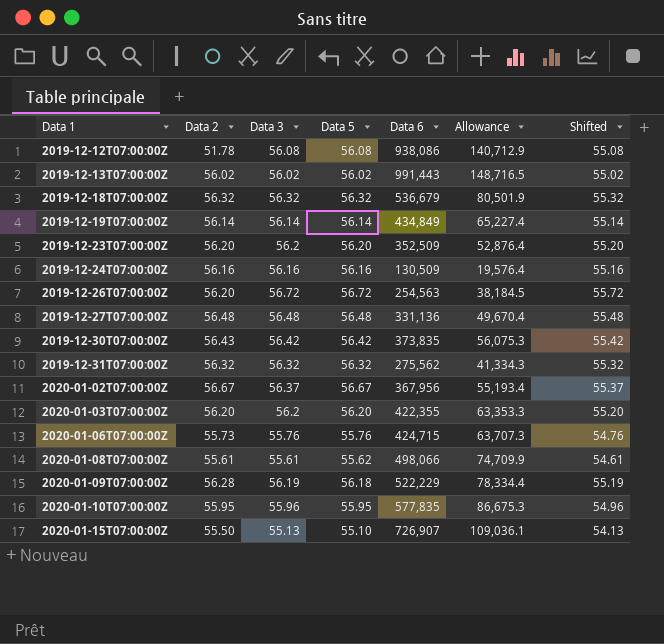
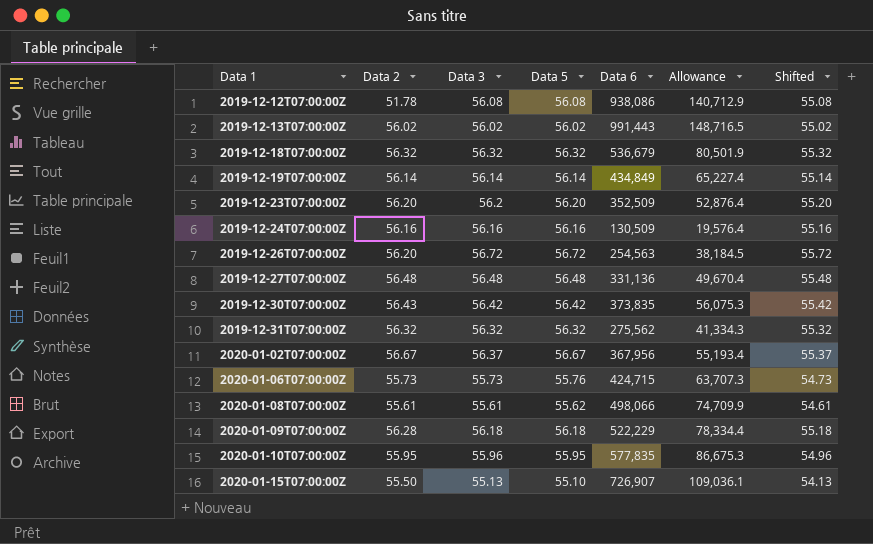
row 2020-01-03T07:00:00Z: 56.20 | 56.2 | 56.20 | 422,355 | 63,353.3 | 55.20 -> none
2020-01-06T07:00:00Z | Data 3: 55.76 -> 55.73
2020-01-06T07:00:00Z | Shifted: 54.76 -> 54.73
2020-01-09T07:00:00Z | Data 3: 56.19 -> 56.18
2020-01-09T07:00:00Z | Shifted: 55.19 -> 55.18

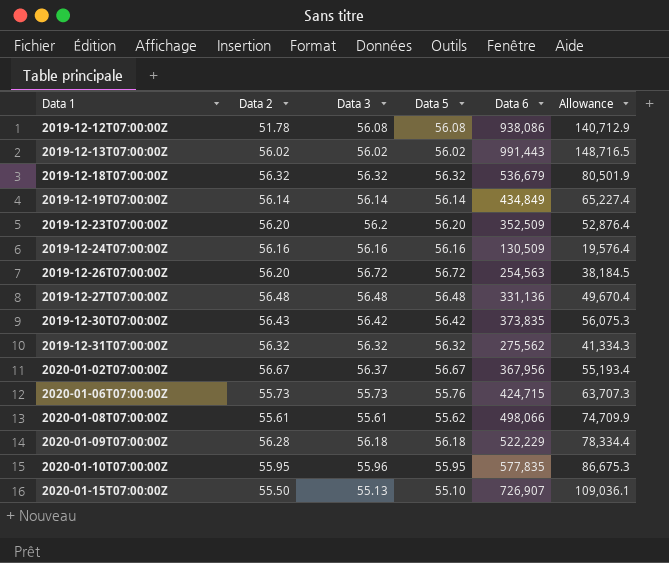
column Shifted | formula: [Data 3] - 1 -> none

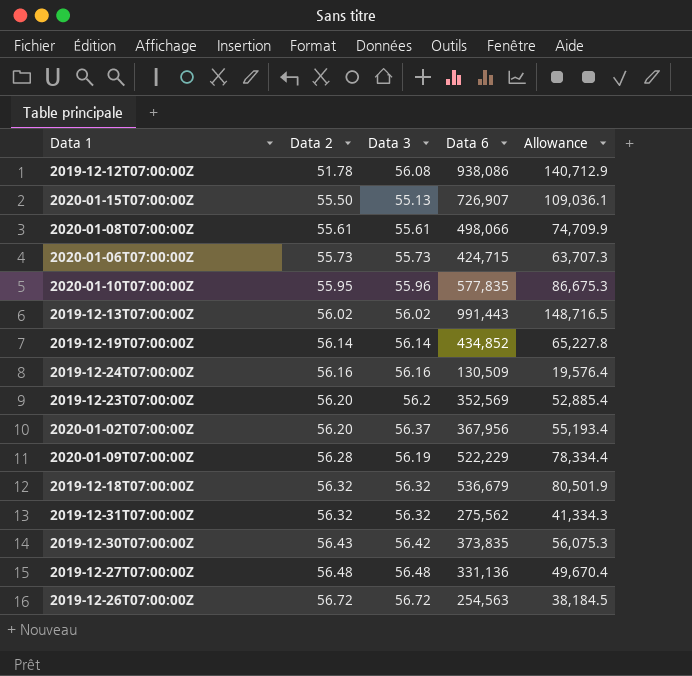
row order: Data 1 ascending -> Data 2 ascending
column Data 5 | position: 4 -> none
2019-12-19T07:00:00Z | Data 6: 434,849 -> 434,852
2019-12-19T07:00:00Z | Allowance: 65,227.4 -> 65,227.8
2019-12-23T07:00:00Z | Data 6: 352,509 -> 352,569
2019-12-23T07:00:00Z | Allowance: 52,876.4 -> 52,885.4
2020-01-02T07:00:00Z | Data 2: 56.67 -> 56.20
2020-01-09T07:00:00Z | Data 3: 56.18 -> 56.19
2019-12-26T07:00:00Z | Data 2: 56.20 -> 56.72

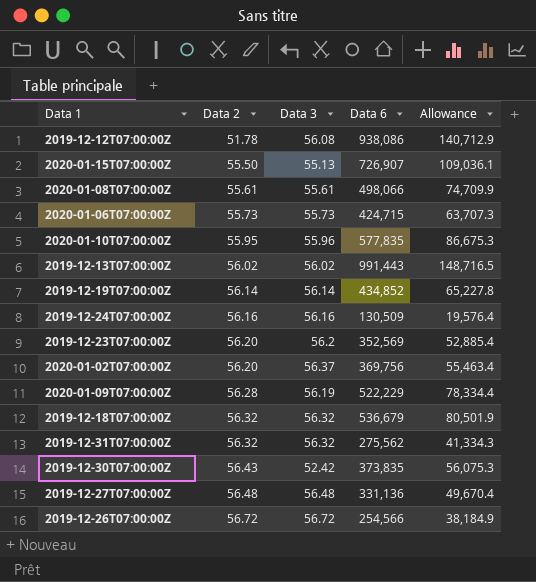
2020-01-02T07:00:00Z | Data 6: 367,956 -> 369,756
2020-01-02T07:00:00Z | Allowance: 55,193.4 -> 55,463.4
2019-12-30T07:00:00Z | Data 3: 56.42 -> 52.42
2019-12-26T07:00:00Z | Data 6: 254,563 -> 254,566
2019-12-26T07:00:00Z | Allowance: 38,184.5 -> 38,184.9

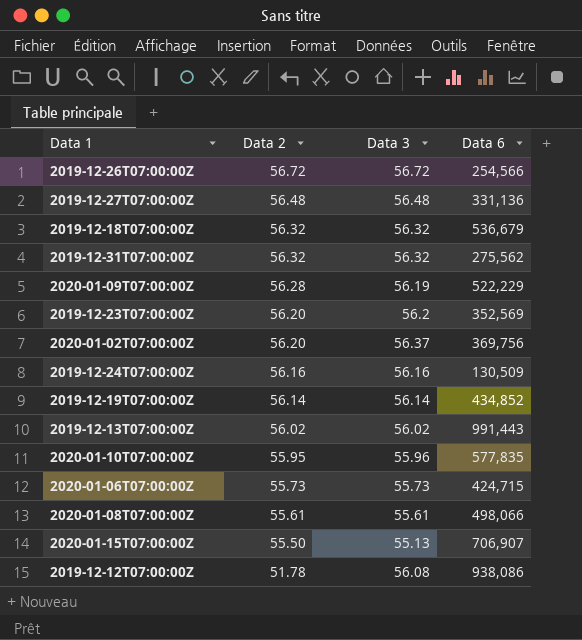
row order: Data 2 ascending -> Data 2 descending
column Allowance | formula: [Data 6] * 0.15 -> none
row 2019-12-30T07:00:00Z: 56.43 | 52.42 | 373,835 | 56,075.3 -> none
2020-01-15T07:00:00Z | Data 6: 726,907 -> 706,907

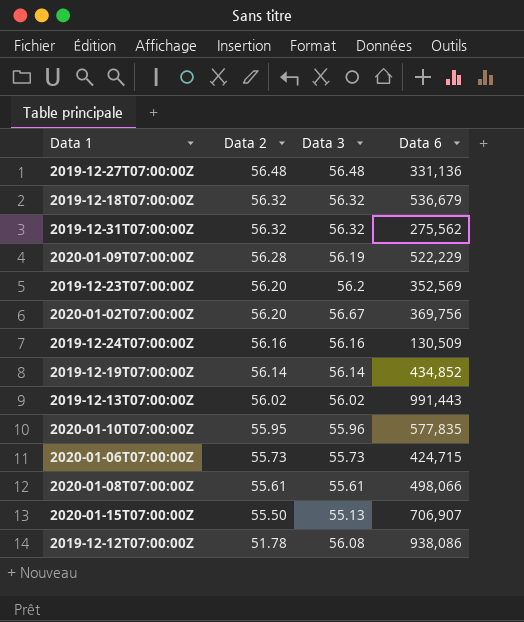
row 2019-12-26T07:00:00Z: 56.72 | 56.72 | 254,566 -> none
2020-01-02T07:00:00Z | Data 3: 56.37 -> 56.67

